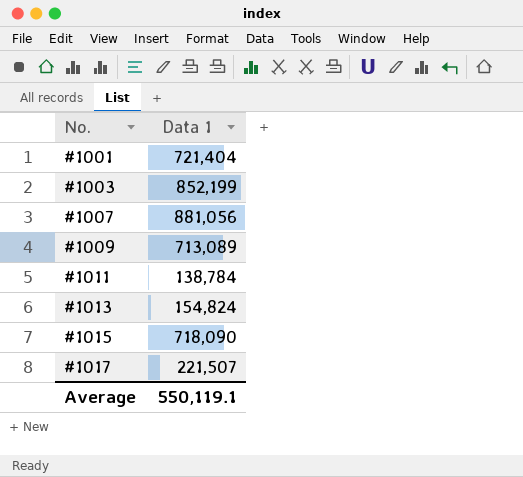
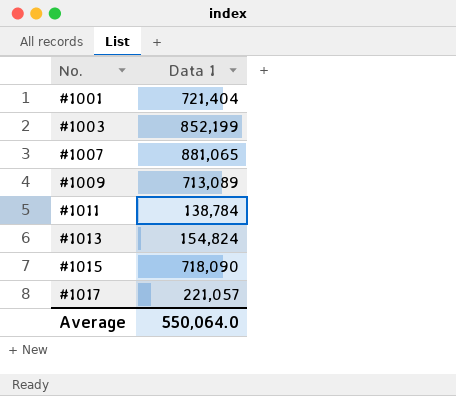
#1007 | Data 1: 881,056 -> 881,065
#1017 | Data 1: 221,507 -> 221,057
Average | Data 1: 550,119.1 -> 550,064.0

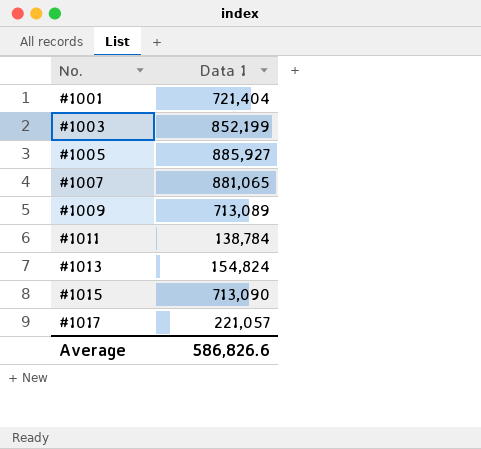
row #1005: none -> 885,927
#1015 | Data 1: 718,090 -> 713,090
Average | Data 1: 550,064.0 -> 586,826.6

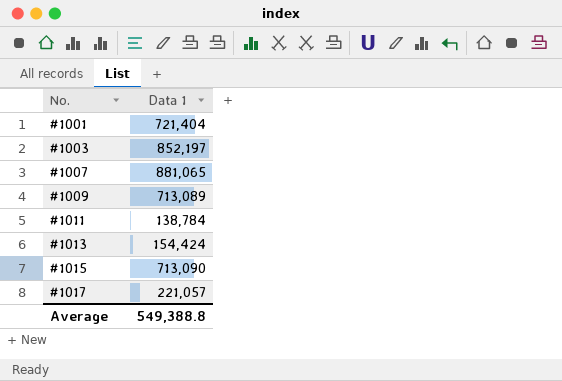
row #1005: 885,927 -> none
#1003 | Data 1: 852,199 -> 852,197
#1013 | Data 1: 154,824 -> 154,424
Average | Data 1: 586,826.6 -> 549,388.8

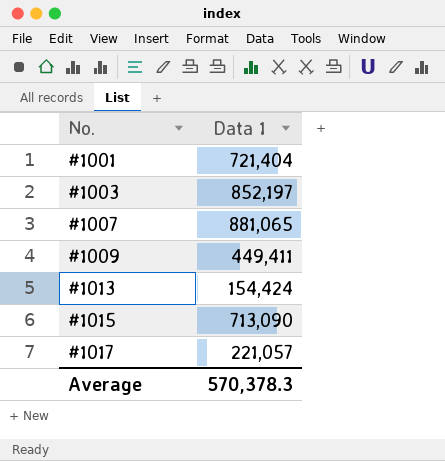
row #1011: 138,784 -> none
#1009 | Data 1: 713,089 -> 449,411
Average | Data 1: 549,388.8 -> 570,378.3

